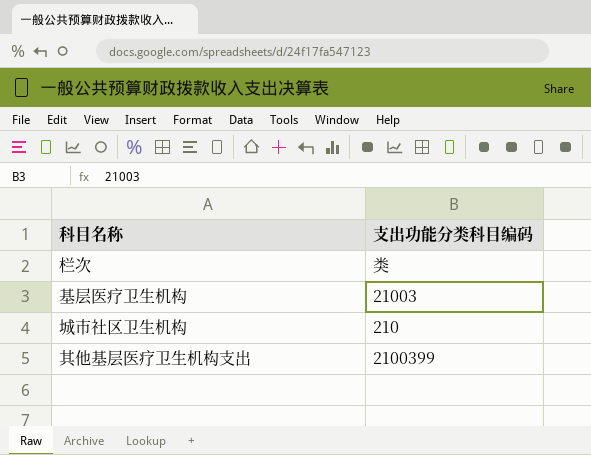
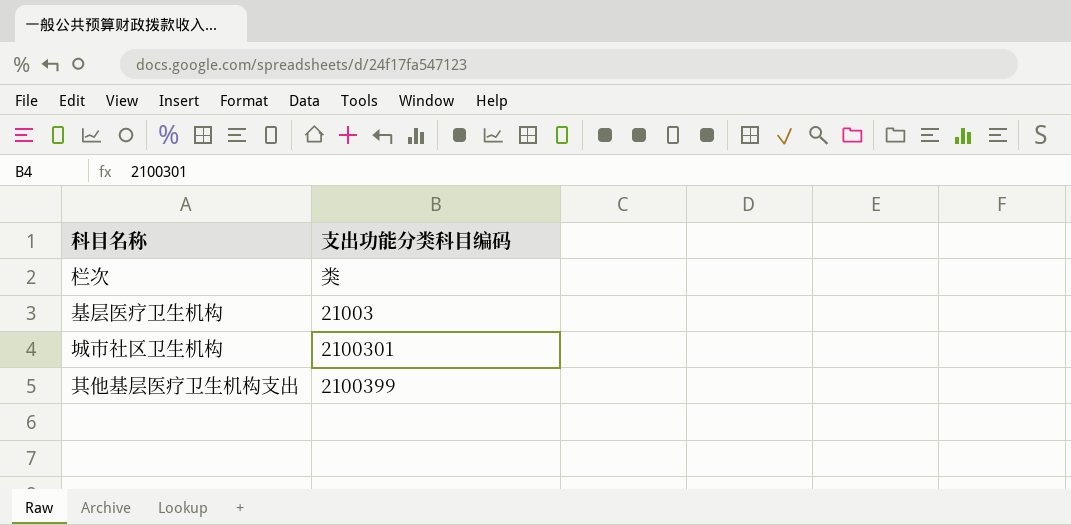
城市社区卫生机构 | 支出功能分类科目编码: 210 -> 2100301

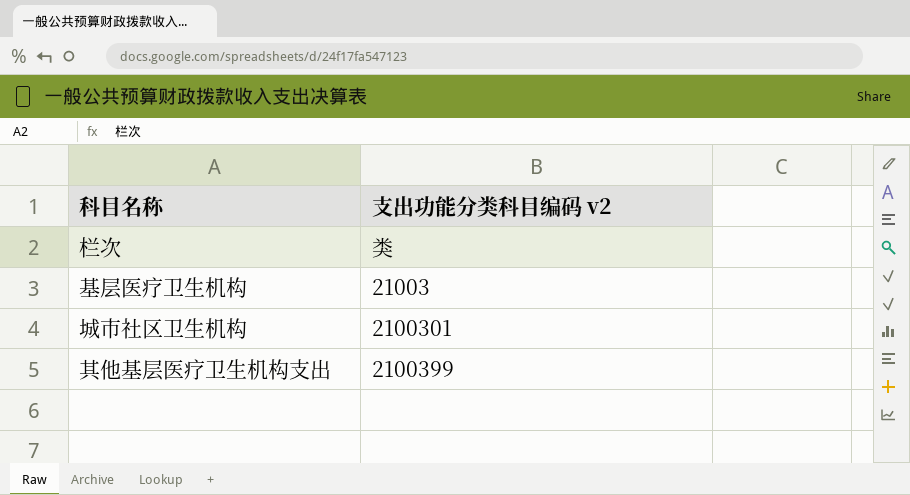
column name: 支出功能分类科目编码 -> 支出功能分类科目编码 v2

